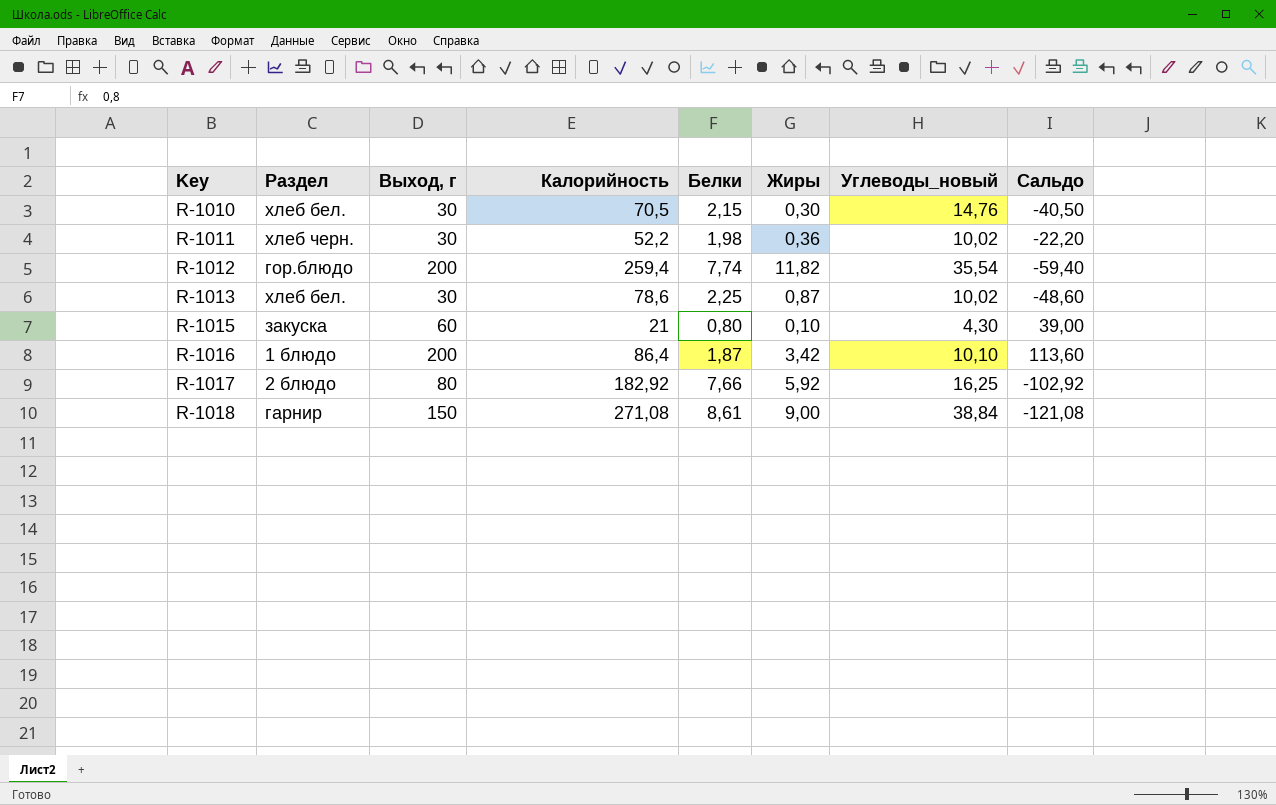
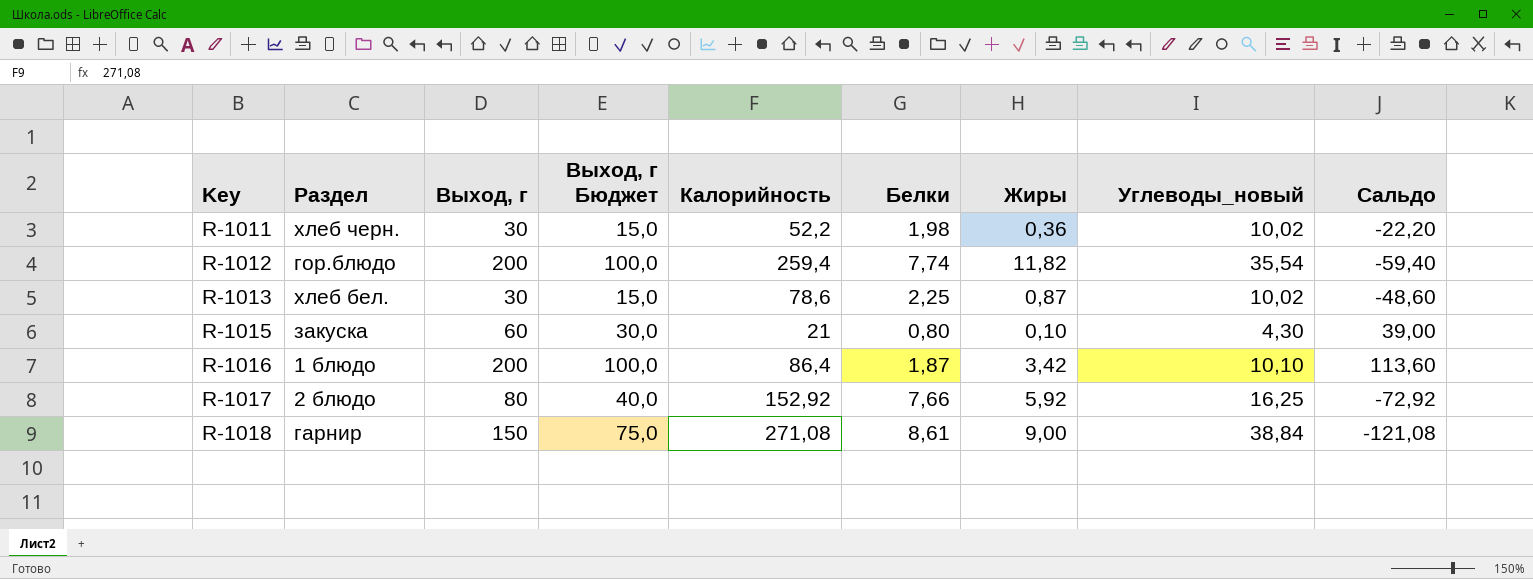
column Выход, г Бюджет | formula: none -> [Выход, г] * 0,5
row R-1010: хлеб бел. | 30 | 70,5 | 2,15 | 0,30 | 14,76 | -40,50 -> none
R-1017 | Калорийность: 182,92 -> 152,92
R-1017 | Сальдо: -102,92 -> -72,92

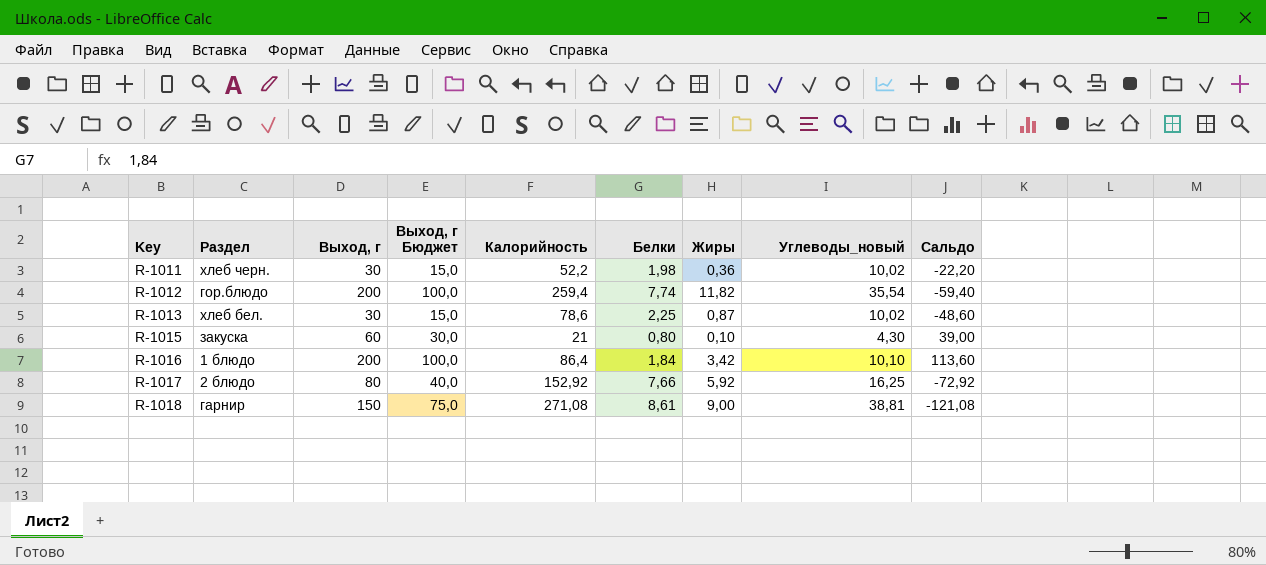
R-1016 | Белки: 1,87 -> 1,84
R-1018 | Углеводы_новый: 38,84 -> 38,81

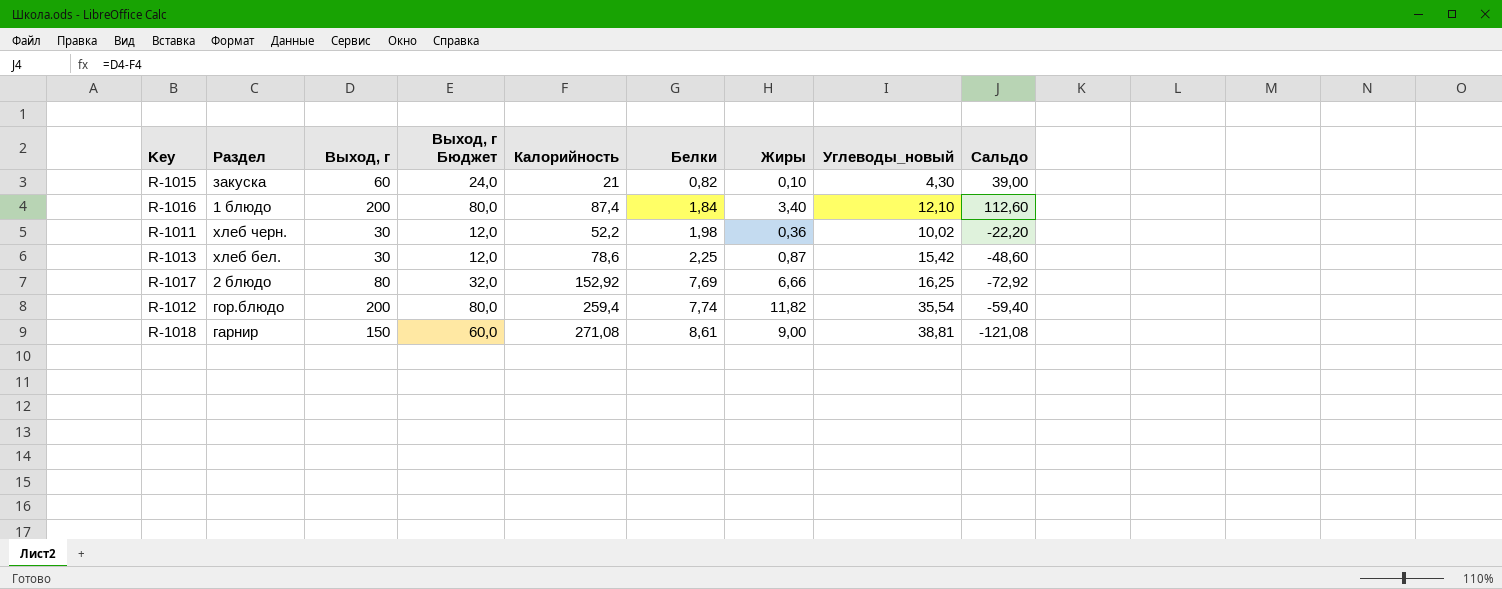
row order: Key ascending -> Белки ascending
column Выход, г Бюджет | formula: [Выход, г] * 0,5 -> [Выход, г] * 0,4
R-1015 | Белки: 0,80 -> 0,82
R-1016 | Калорийность: 86,4 -> 87,4
R-1016 | Жиры: 3,42 -> 3,40
R-1016 | Углеводы_новый: 10,10 -> 12,10
R-1016 | Сальдо: 113,60 -> 112,60
R-1013 | Углеводы_новый: 10,02 -> 15,42
R-1017 | Белки: 7,66 -> 7,69
R-1017 | Жиры: 5,92 -> 6,66

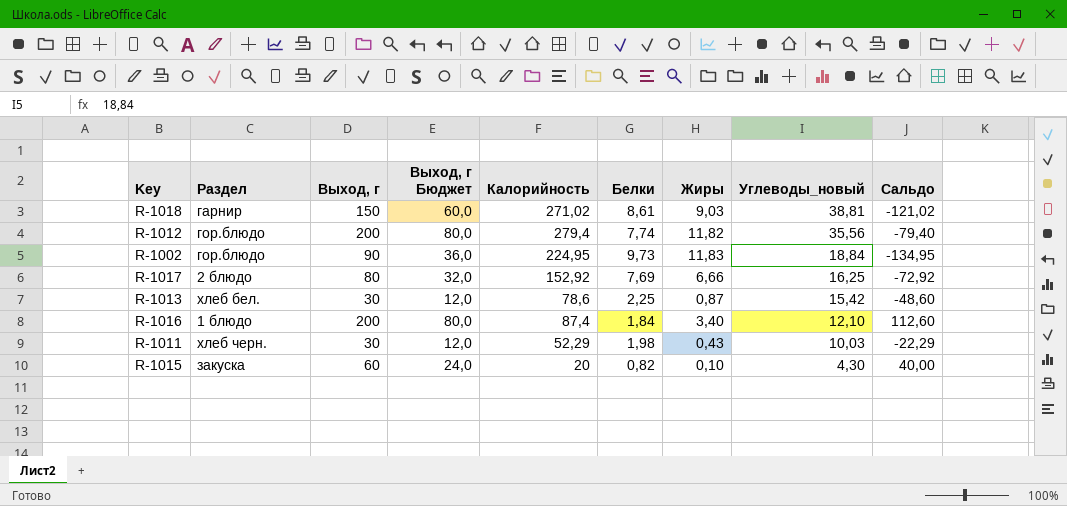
row order: Белки ascending -> Углеводы_новый descending
R-1018 | Калорийность: 271,08 -> 271,02
R-1018 | Жиры: 9,00 -> 9,03
R-1018 | Сальдо: -121,08 -> -121,02
R-1012 | Калорийность: 259,4 -> 279,4
R-1012 | Углеводы_новый: 35,54 -> 35,56
R-1012 | Сальдо: -59,40 -> -79,40
row R-1002: none -> гор.блюдо | 90 | 36,0 | 224,95 | 9,73 | 11,83 | 18,84 | -134,95
R-1011 | Калорийность: 52,2 -> 52,29
R-1011 | Жиры: 0,36 -> 0,43
R-1011 | Углеводы_новый: 10,02 -> 10,03
R-1011 | Сальдо: -22,20 -> -22,29
R-1015 | Калорийность: 21 -> 20
R-1015 | Сальдо: 39,00 -> 40,00

